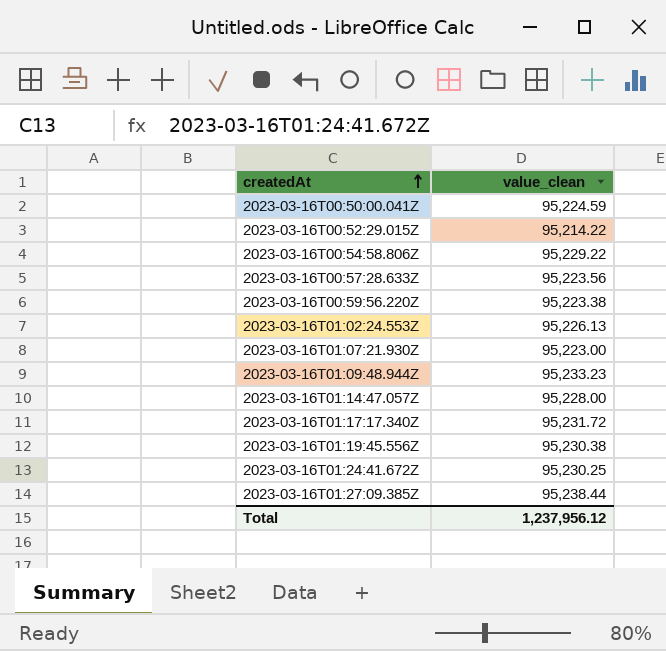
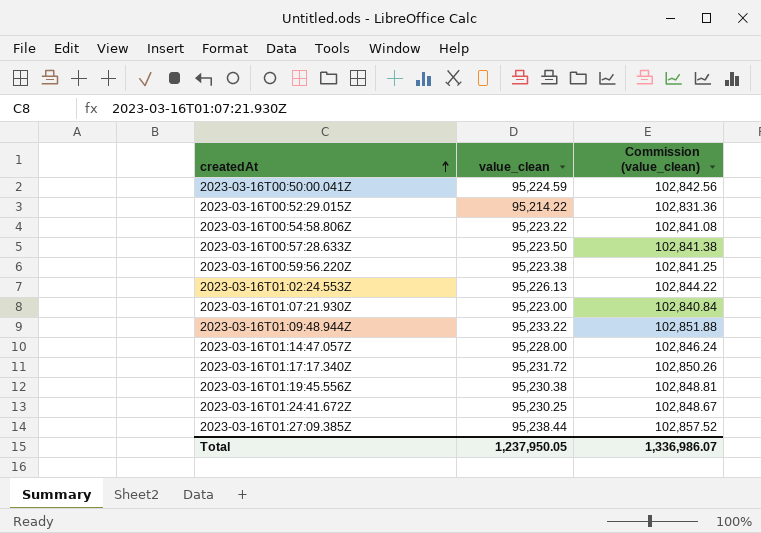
column Commission (value_clean) | formula: none -> [value_clean] * 1.08
2023-03-16T00:54:58.806Z | value_clean: 95,229.22 -> 95,223.22
2023-03-16T00:57:28.633Z | value_clean: 95,223.56 -> 95,223.50
2023-03-16T01:09:48.944Z | value_clean: 95,233.23 -> 95,233.22
Total | value_clean: 1,237,956.12 -> 1,237,950.05

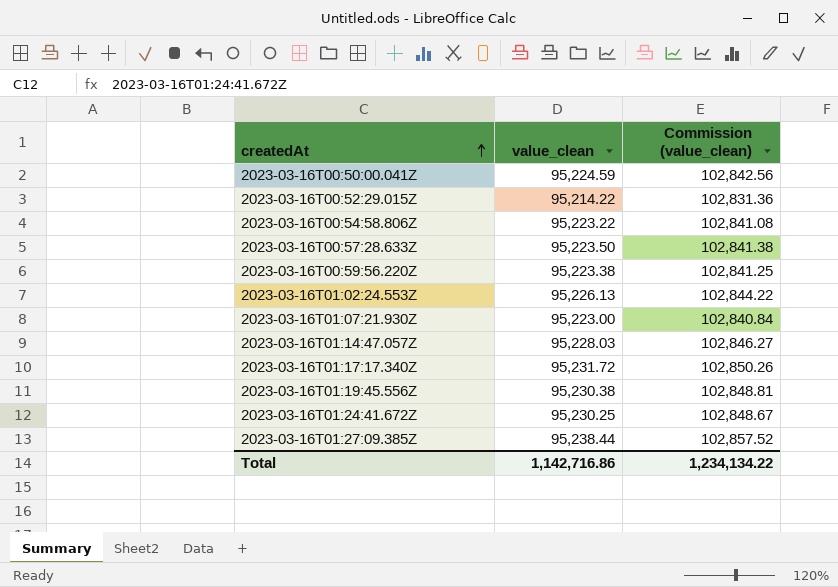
row 2023-03-16T01:09:48.944Z: 95,233.22 | 102,851.88 -> none
2023-03-16T01:14:47.057Z | value_clean: 95,228.00 -> 95,228.03
2023-03-16T01:14:47.057Z | Commission (value_clean): 102,846.24 -> 102,846.27
Total | value_clean: 1,237,950.05 -> 1,142,716.86
Total | Commission (value_clean): 1,336,986.07 -> 1,234,134.22

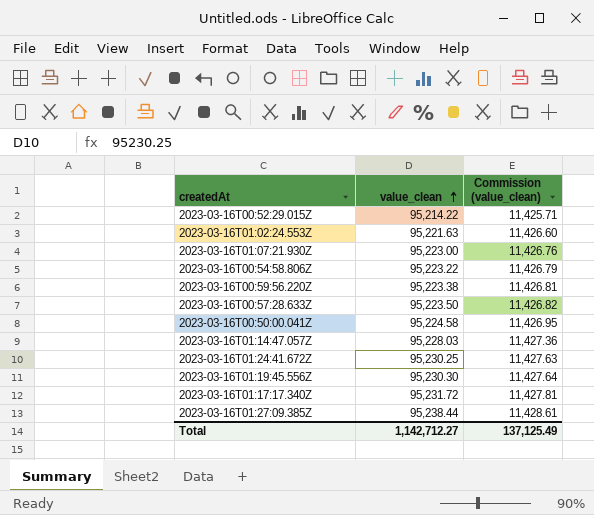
row order: createdAt ascending -> value_clean ascending
column Commission (value_clean) | formula: [value_clean] * 1.08 -> [value_clean] * 0.12
2023-03-16T01:02:24.553Z | value_clean: 95,226.13 -> 95,221.63
2023-03-16T00:50:00.041Z | value_clean: 95,224.59 -> 95,224.58
2023-03-16T01:19:45.556Z | value_clean: 95,230.38 -> 95,230.30
Total | value_clean: 1,142,716.86 -> 1,142,712.27
Total | Commission (value_clean): 1,234,134.22 -> 137,125.49

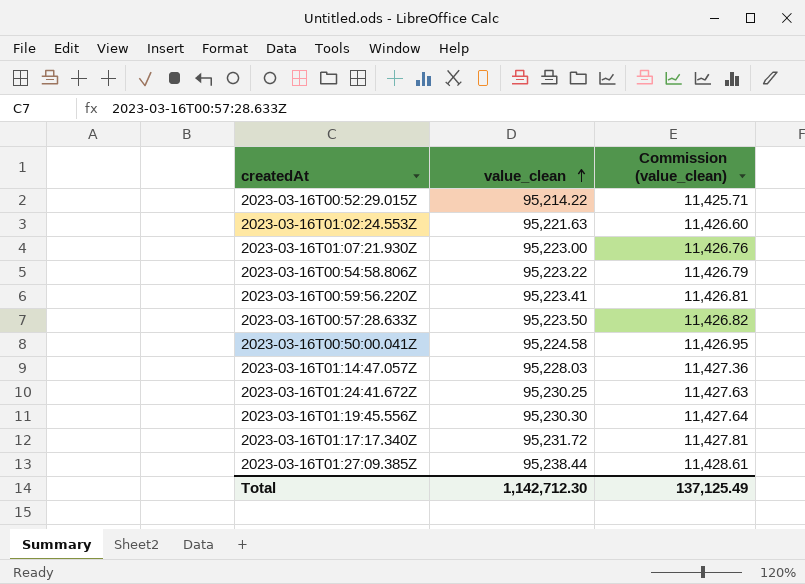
2023-03-16T00:59:56.220Z | value_clean: 95,223.38 -> 95,223.41
Total | value_clean: 1,142,712.27 -> 1,142,712.30

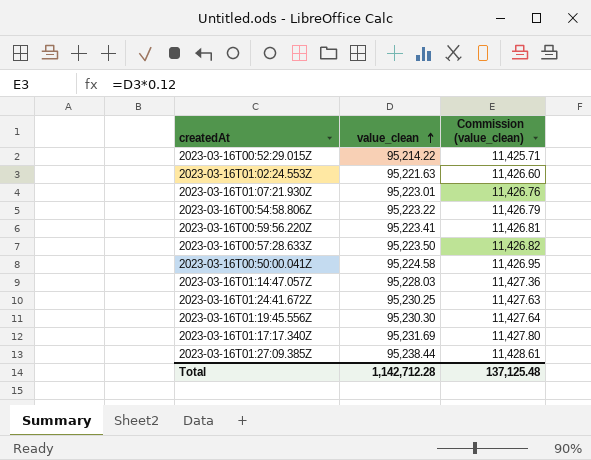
2023-03-16T01:07:21.930Z | value_clean: 95,223.00 -> 95,223.01
2023-03-16T01:17:17.340Z | value_clean: 95,231.72 -> 95,231.69
2023-03-16T01:17:17.340Z | Commission (value_clean): 11,427.81 -> 11,427.80
Total | value_clean: 1,142,712.30 -> 1,142,712.28
Total | Commission (value_clean): 137,125.49 -> 137,125.48

